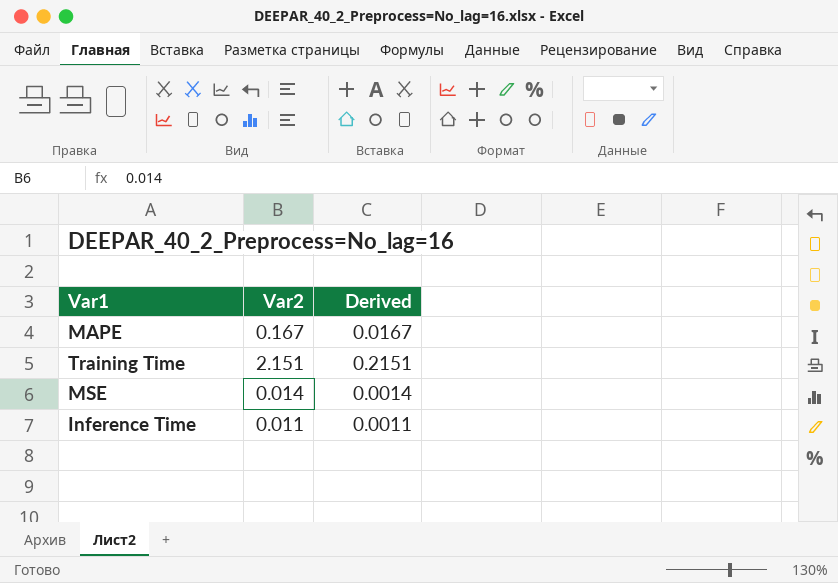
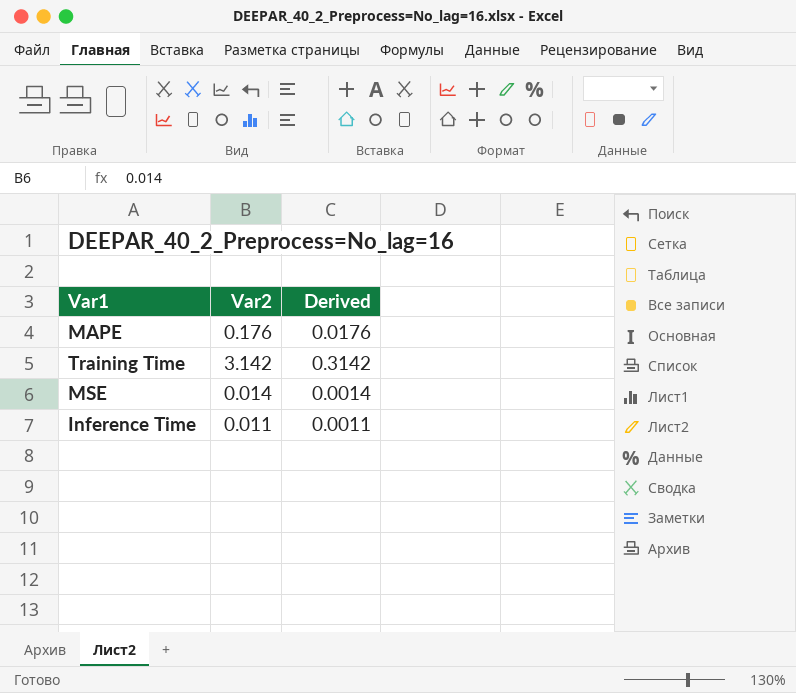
MAPE | Var2: 0.167 -> 0.176
MAPE | Derived: 0.0167 -> 0.0176
Training Time | Var2: 2.151 -> 3.142
Training Time | Derived: 0.2151 -> 0.3142

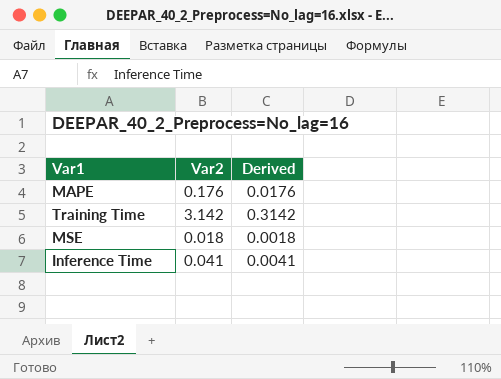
MSE | Var2: 0.014 -> 0.018
MSE | Derived: 0.0014 -> 0.0018
Inference Time | Var2: 0.011 -> 0.041
Inference Time | Derived: 0.0011 -> 0.0041

